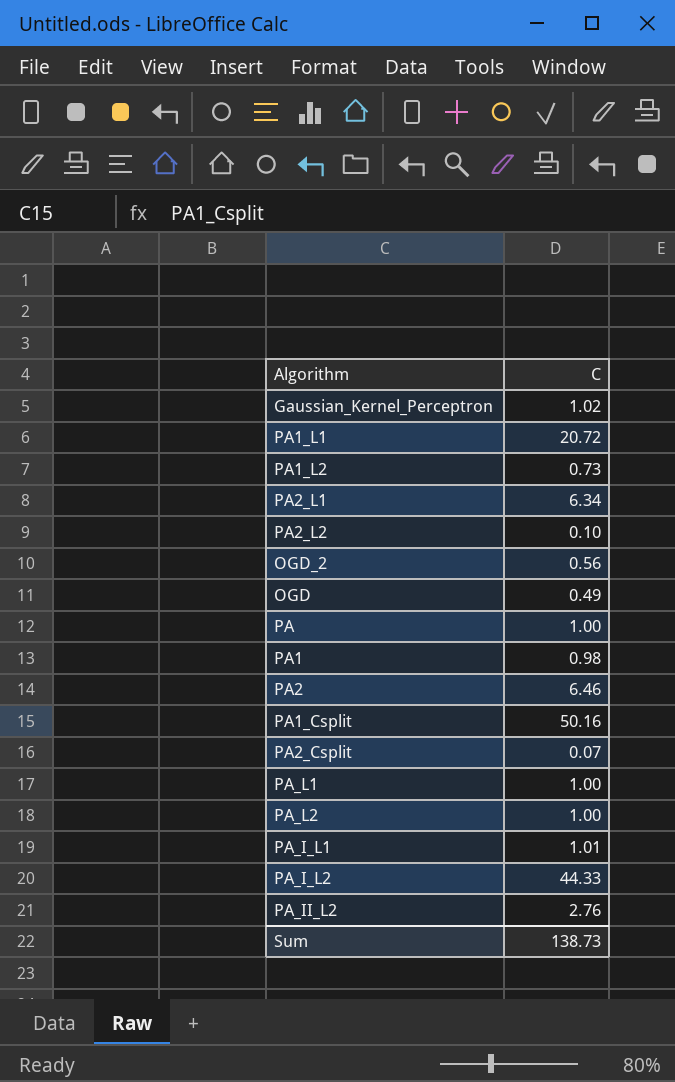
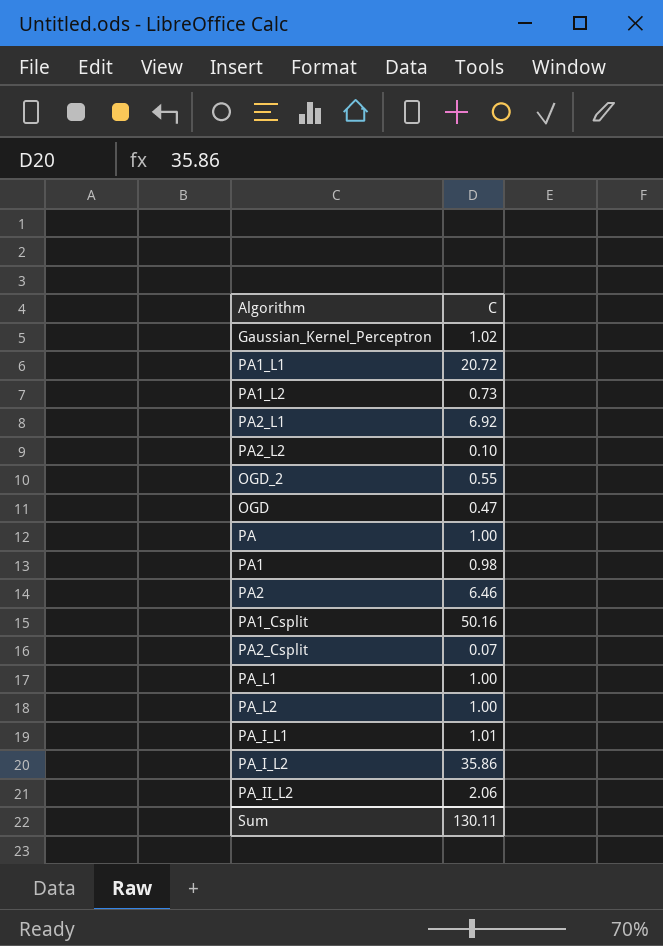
PA2_L1 | C: 6.34 -> 6.92
OGD_2 | C: 0.56 -> 0.55
OGD | C: 0.49 -> 0.47
PA_I_L2 | C: 44.33 -> 35.86
PA_II_L2 | C: 2.76 -> 2.06
Sum | C: 138.73 -> 130.11

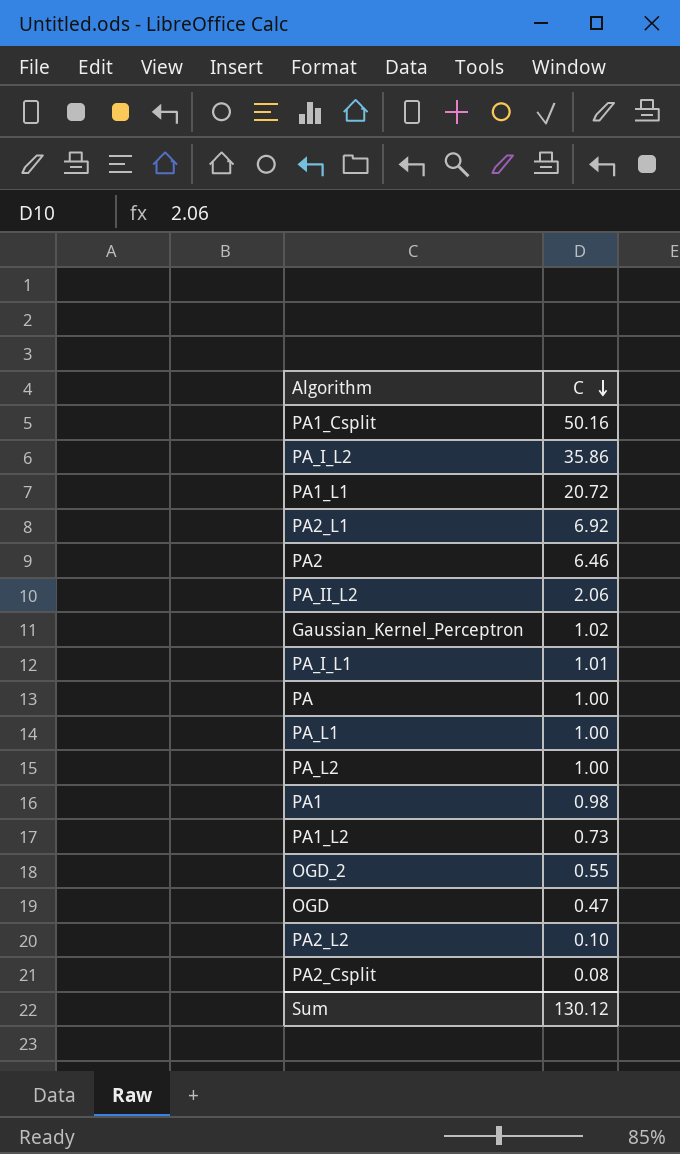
row order: none -> C descending
PA2_Csplit | C: 0.07 -> 0.08
Sum | C: 130.11 -> 130.12

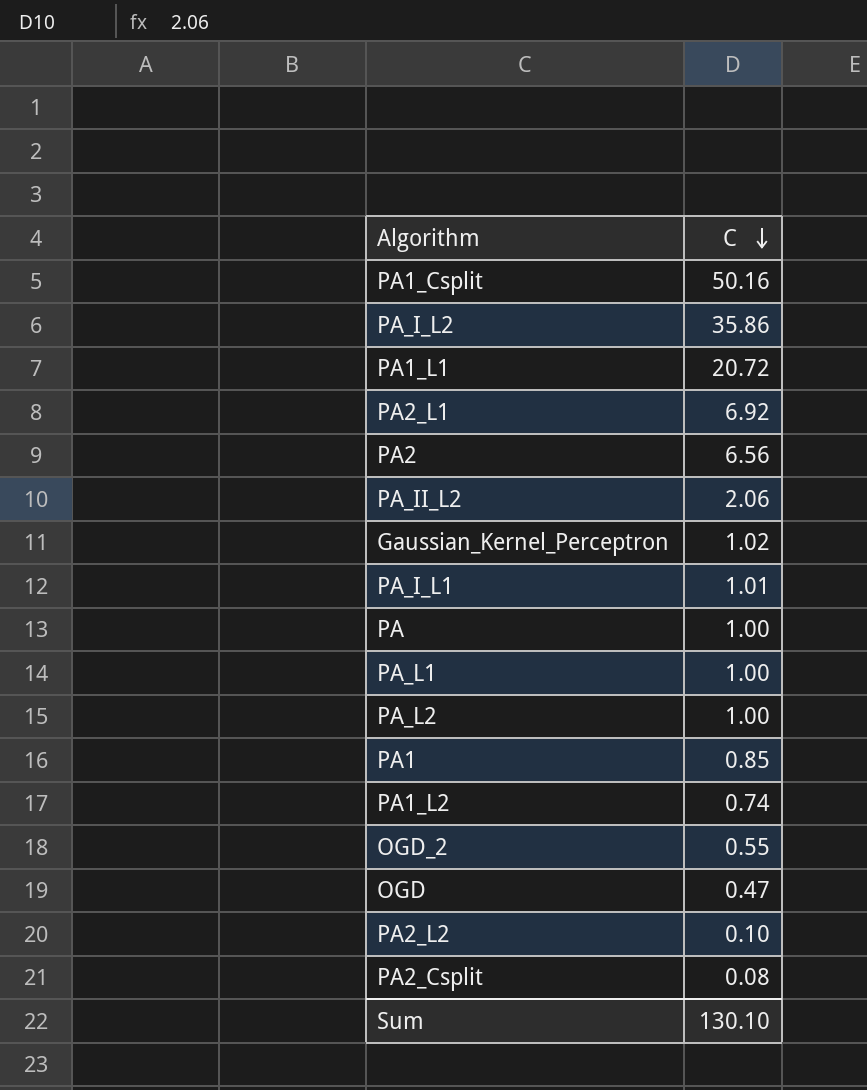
PA2 | C: 6.46 -> 6.56
PA1 | C: 0.98 -> 0.85
PA1_L2 | C: 0.73 -> 0.74
Sum | C: 130.12 -> 130.10

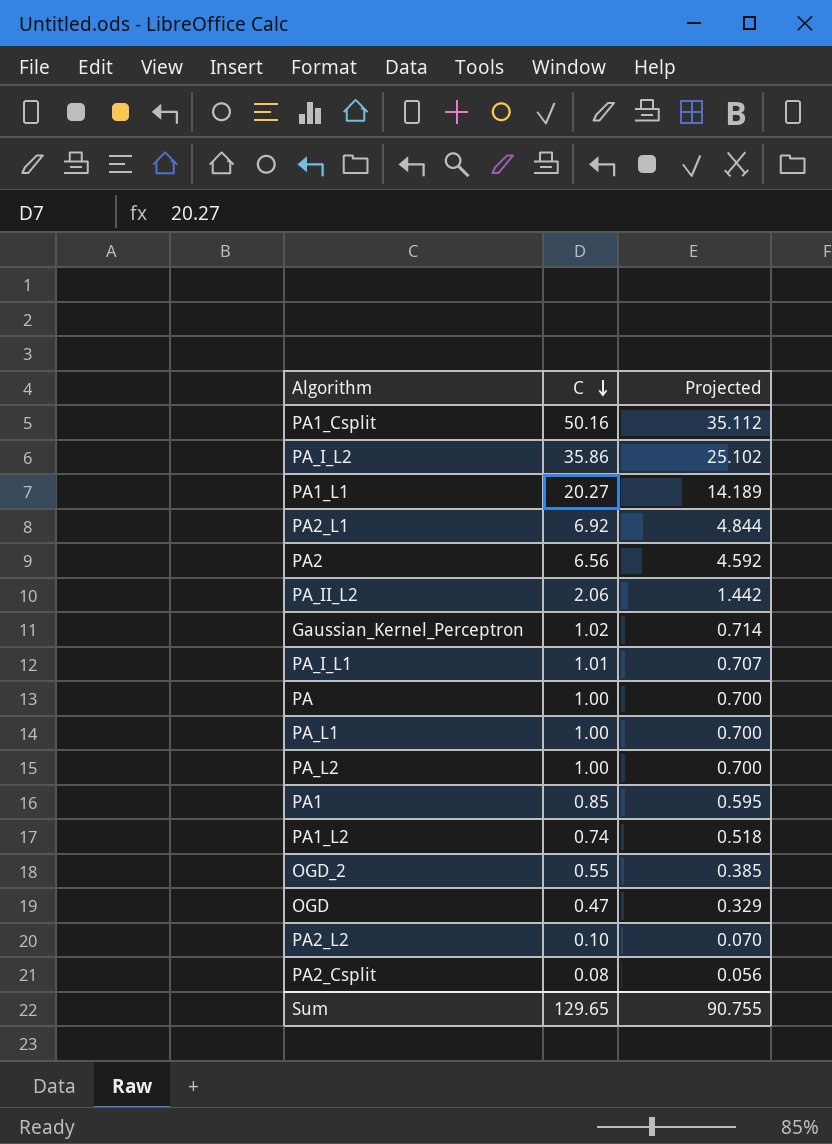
column Projected | formula: none -> [C] * 0.7
PA1_L1 | C: 20.72 -> 20.27
Sum | C: 130.10 -> 129.65

